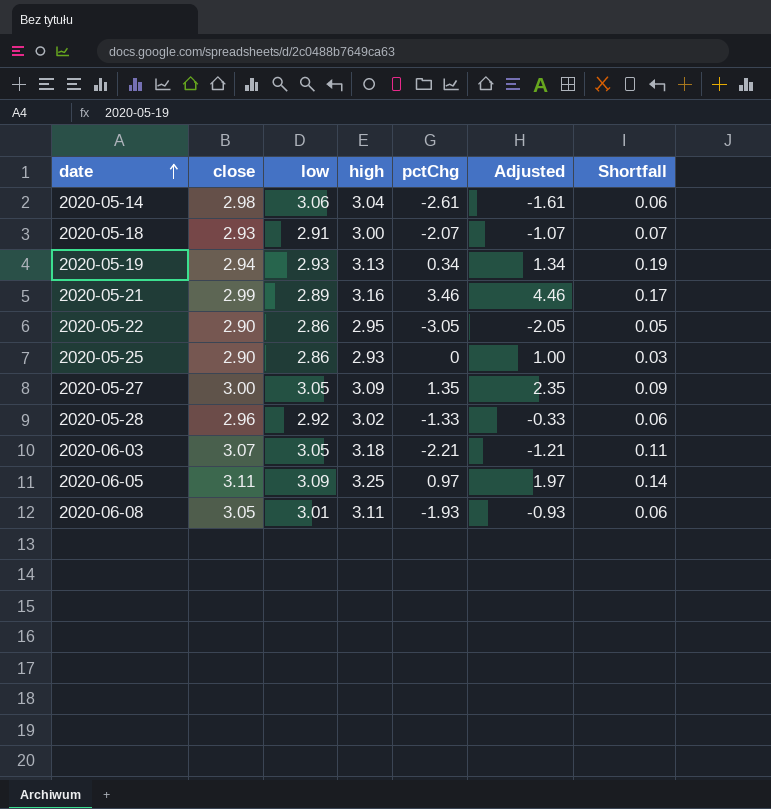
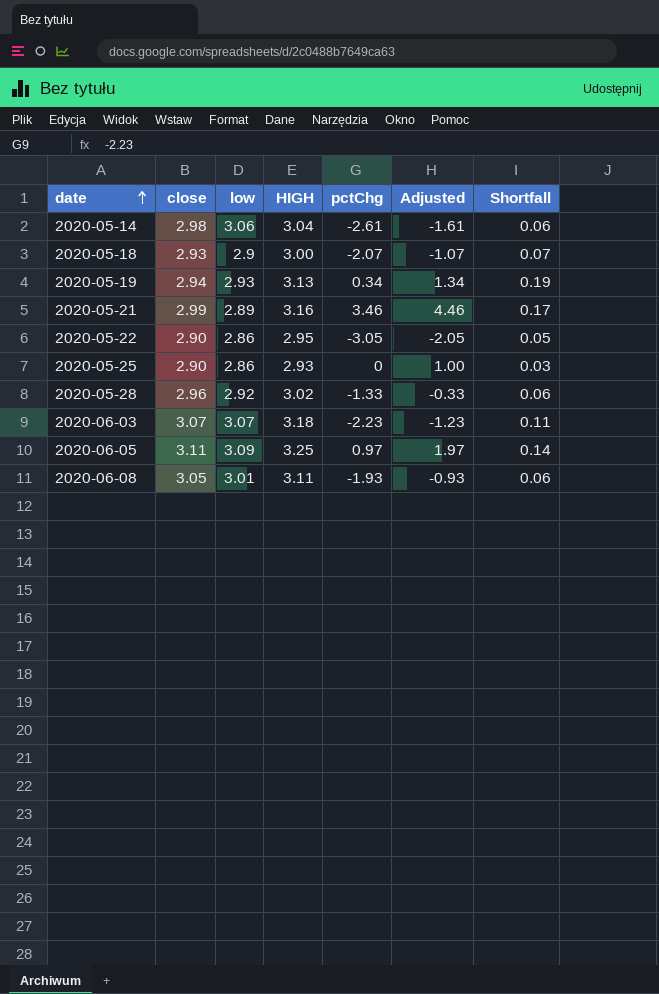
column name: high -> HIGH
row 2020-05-27: 3.00 | 3.05 | 3.09 | 1.35 | 2.35 | 0.09 -> none
2020-05-18 | low: 2.91 -> 2.9
2020-06-03 | low: 3.05 -> 3.07
2020-06-03 | pctChg: -2.21 -> -2.23
2020-06-03 | Adjusted: -1.21 -> -1.23

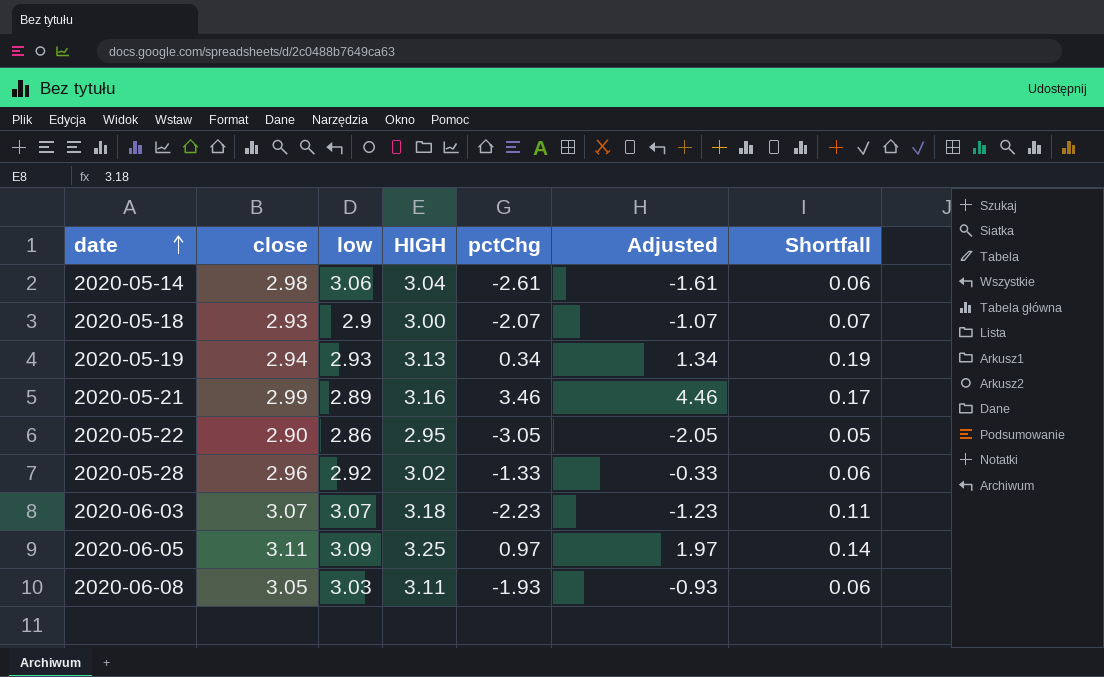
row 2020-05-25: 2.90 | 2.86 | 2.93 | 0 | 1.00 | 0.03 -> none
2020-06-08 | low: 3.01 -> 3.03

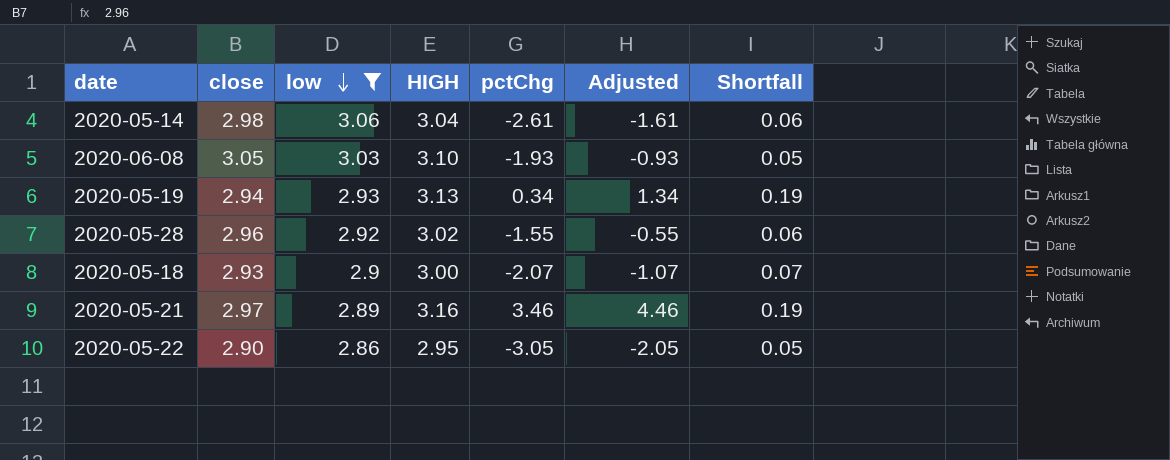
filter: none -> low <= 3.06
row order: date ascending -> low descending
2020-06-08 | HIGH: 3.11 -> 3.10
2020-06-08 | Shortfall: 0.06 -> 0.05
2020-05-28 | pctChg: -1.33 -> -1.55
2020-05-28 | Adjusted: -0.33 -> -0.55
2020-05-21 | close: 2.99 -> 2.97
2020-05-21 | Shortfall: 0.17 -> 0.19

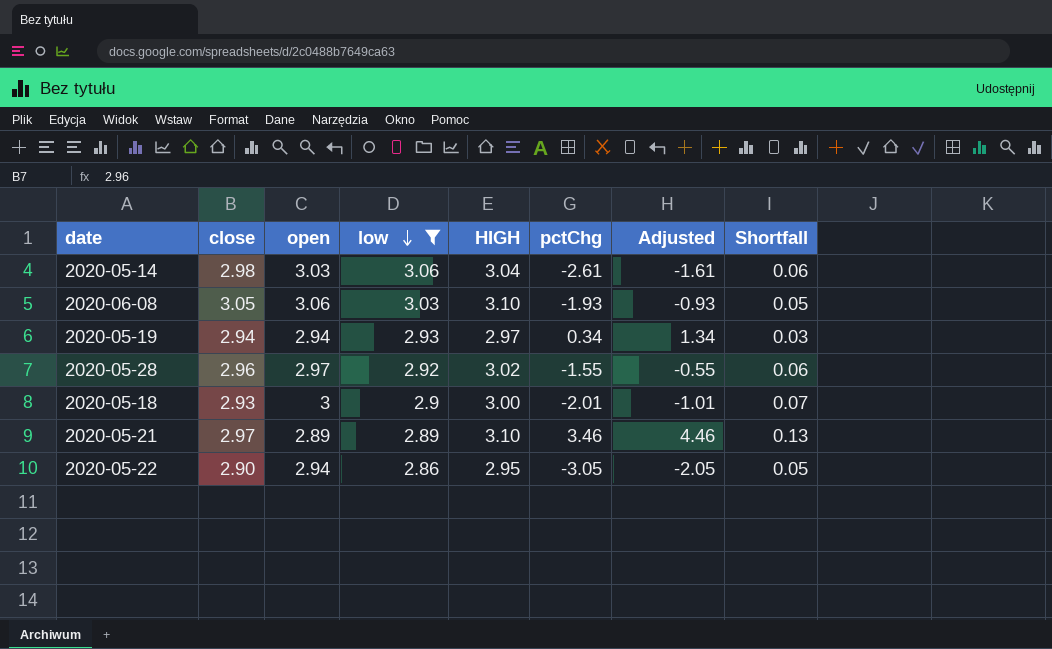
column open | position: none -> 3
2020-05-19 | HIGH: 3.13 -> 2.97
2020-05-19 | Shortfall: 0.19 -> 0.03
2020-05-18 | pctChg: -2.07 -> -2.01
2020-05-18 | Adjusted: -1.07 -> -1.01
2020-05-21 | HIGH: 3.16 -> 3.10
2020-05-21 | Shortfall: 0.19 -> 0.13

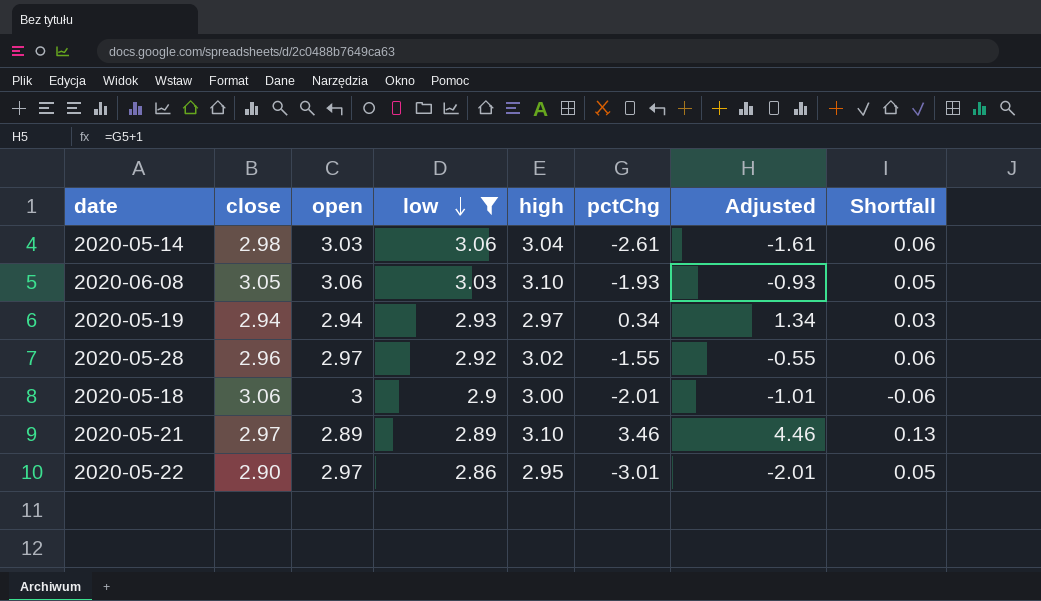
column name: HIGH -> high
2020-05-18 | close: 2.93 -> 3.06
2020-05-18 | Shortfall: 0.07 -> -0.06
2020-05-22 | open: 2.94 -> 2.97
2020-05-22 | pctChg: -3.05 -> -3.01
2020-05-22 | Adjusted: -2.05 -> -2.01

